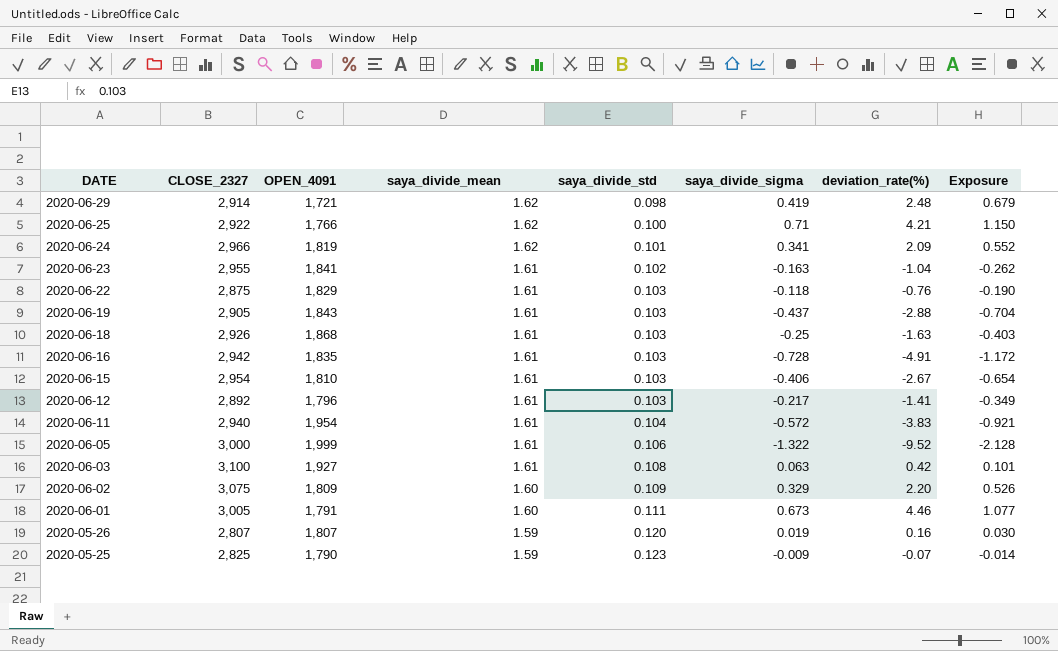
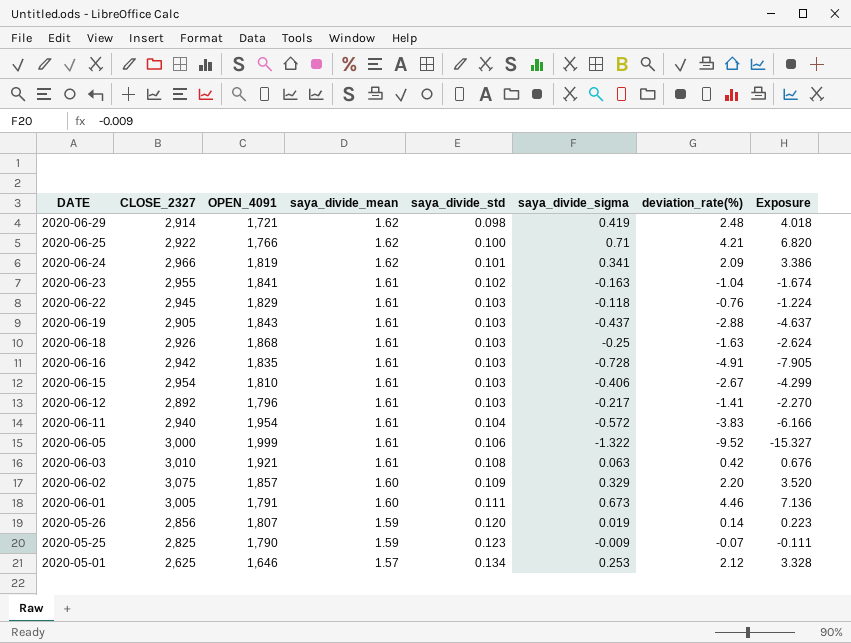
column Exposure | formula: [saya_divide_mean] * [saya_divide_sigma] -> [saya_divide_mean] * [deviation_rate(%)]
2020-06-22 | CLOSE_2327: 2,875 -> 2,945
2020-06-03 | CLOSE_2327: 3,100 -> 3,010
2020-06-03 | OPEN_4091: 1,927 -> 1,921
2020-06-02 | OPEN_4091: 1,809 -> 1,857
2020-05-26 | CLOSE_2327: 2,807 -> 2,856
2020-05-26 | deviation_rate(%): 0.16 -> 0.14
row 2020-05-01: none -> 2,625 | 1,646 | 1.57 | 0.134 | 0.253 | 2.12 | 3.328

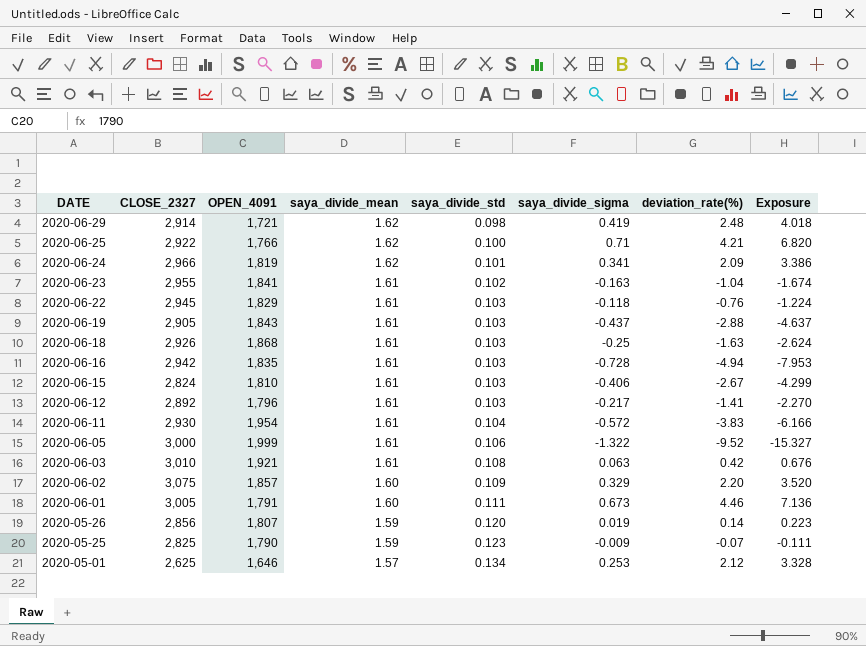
2020-06-16 | deviation_rate(%): -4.91 -> -4.94
2020-06-16 | Exposure: -7.905 -> -7.953
2020-06-15 | CLOSE_2327: 2,954 -> 2,824
2020-06-11 | CLOSE_2327: 2,940 -> 2,930

